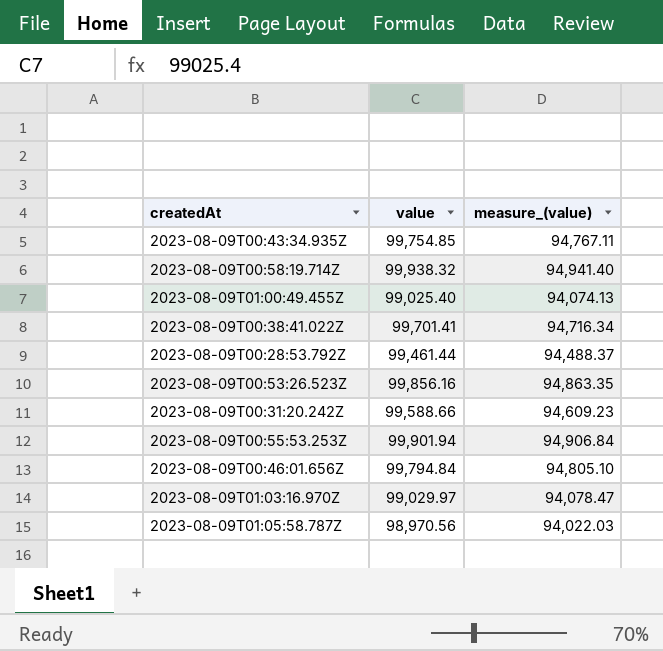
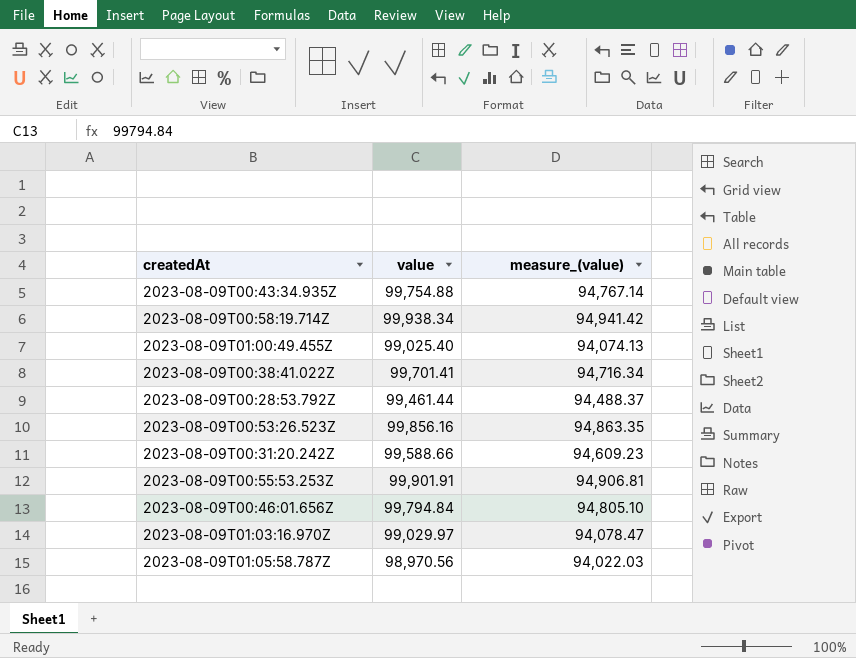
2023-08-09T00:43:34.935Z | value: 99,754.85 -> 99,754.88
2023-08-09T00:43:34.935Z | measure_(value): 94,767.11 -> 94,767.14
2023-08-09T00:58:19.714Z | value: 99,938.32 -> 99,938.34
2023-08-09T00:58:19.714Z | measure_(value): 94,941.40 -> 94,941.42
2023-08-09T00:55:53.253Z | value: 99,901.94 -> 99,901.91
2023-08-09T00:55:53.253Z | measure_(value): 94,906.84 -> 94,906.81

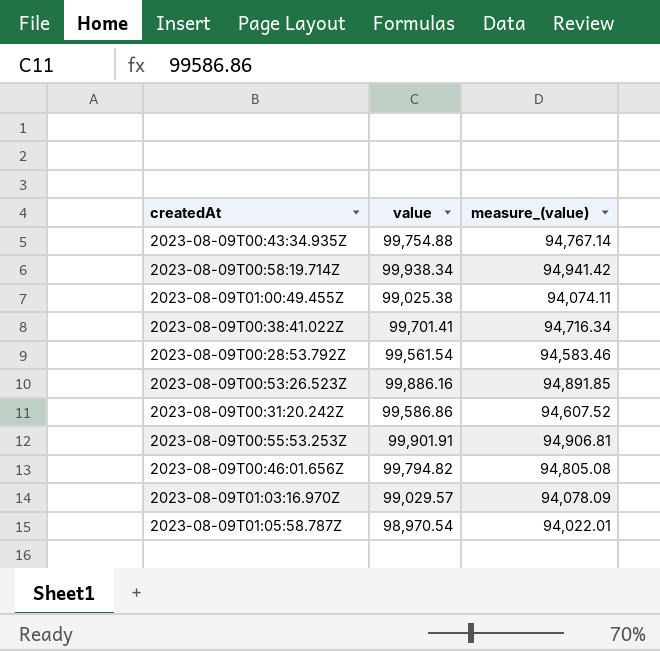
2023-08-09T01:00:49.455Z | value: 99,025.40 -> 99,025.38
2023-08-09T01:00:49.455Z | measure_(value): 94,074.13 -> 94,074.11
2023-08-09T00:28:53.792Z | value: 99,461.44 -> 99,561.54
2023-08-09T00:28:53.792Z | measure_(value): 94,488.37 -> 94,583.46
2023-08-09T00:53:26.523Z | value: 99,856.16 -> 99,886.16
2023-08-09T00:53:26.523Z | measure_(value): 94,863.35 -> 94,891.85
2023-08-09T00:31:20.242Z | value: 99,588.66 -> 99,586.86
2023-08-09T00:31:20.242Z | measure_(value): 94,609.23 -> 94,607.52
2023-08-09T00:46:01.656Z | value: 99,794.84 -> 99,794.82
2023-08-09T00:46:01.656Z | measure_(value): 94,805.10 -> 94,805.08
2023-08-09T01:03:16.970Z | value: 99,029.97 -> 99,029.57
2023-08-09T01:03:16.970Z | measure_(value): 94,078.47 -> 94,078.09
2023-08-09T01:05:58.787Z | value: 98,970.56 -> 98,970.54
2023-08-09T01:05:58.787Z | measure_(value): 94,022.03 -> 94,022.01

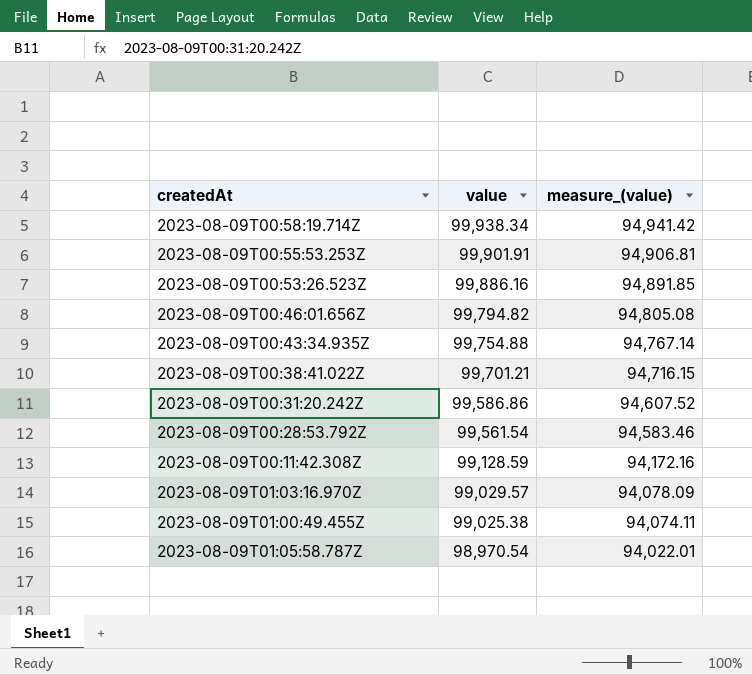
row order: none -> value descending
2023-08-09T00:38:41.022Z | value: 99,701.41 -> 99,701.21
2023-08-09T00:38:41.022Z | measure_(value): 94,716.34 -> 94,716.15
row 2023-08-09T00:11:42.308Z: none -> 99,128.59 | 94,172.16

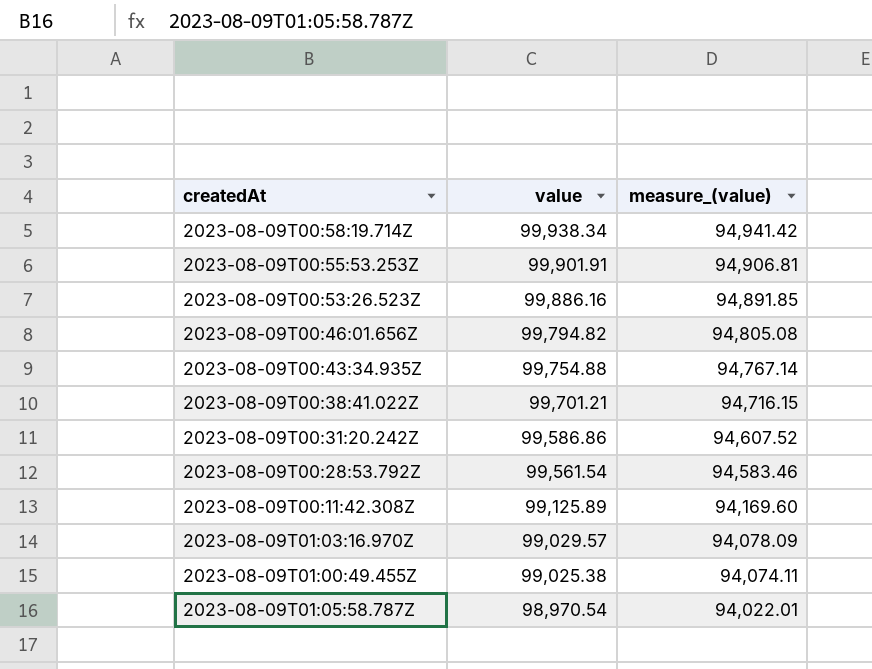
2023-08-09T00:11:42.308Z | value: 99,128.59 -> 99,125.89
2023-08-09T00:11:42.308Z | measure_(value): 94,172.16 -> 94,169.60

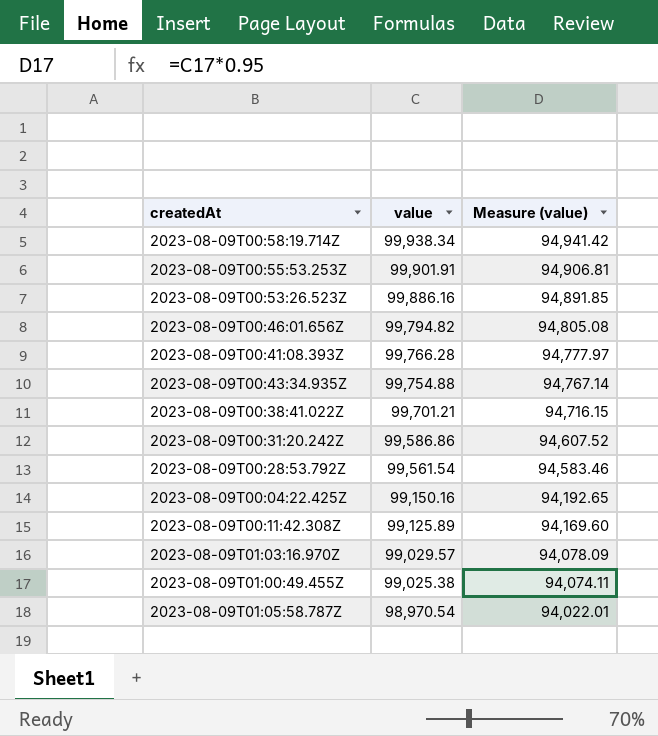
column name: measure_(value) -> Measure (value)
row 2023-08-09T00:41:08.393Z: none -> 99,766.28 | 94,777.97
row 2023-08-09T00:04:22.425Z: none -> 99,150.16 | 94,192.65

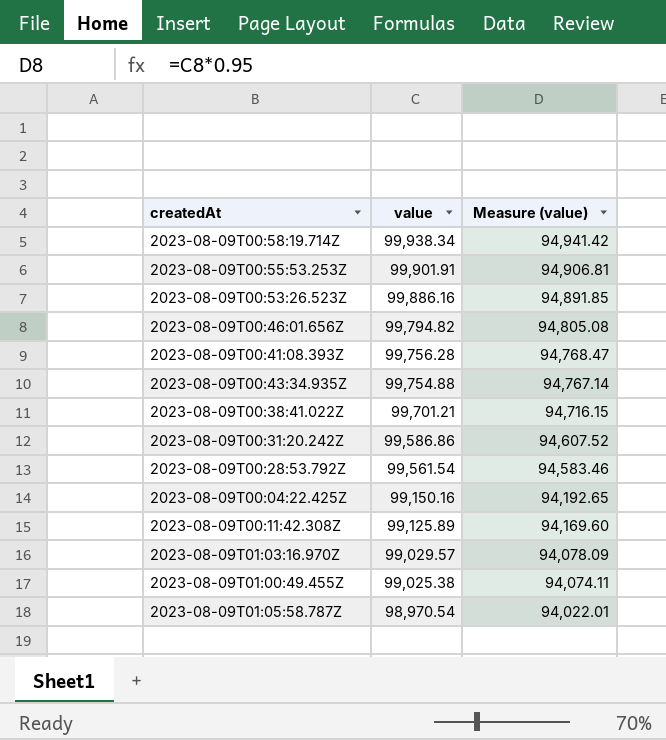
2023-08-09T00:41:08.393Z | value: 99,766.28 -> 99,756.28
2023-08-09T00:41:08.393Z | Measure (value): 94,777.97 -> 94,768.47

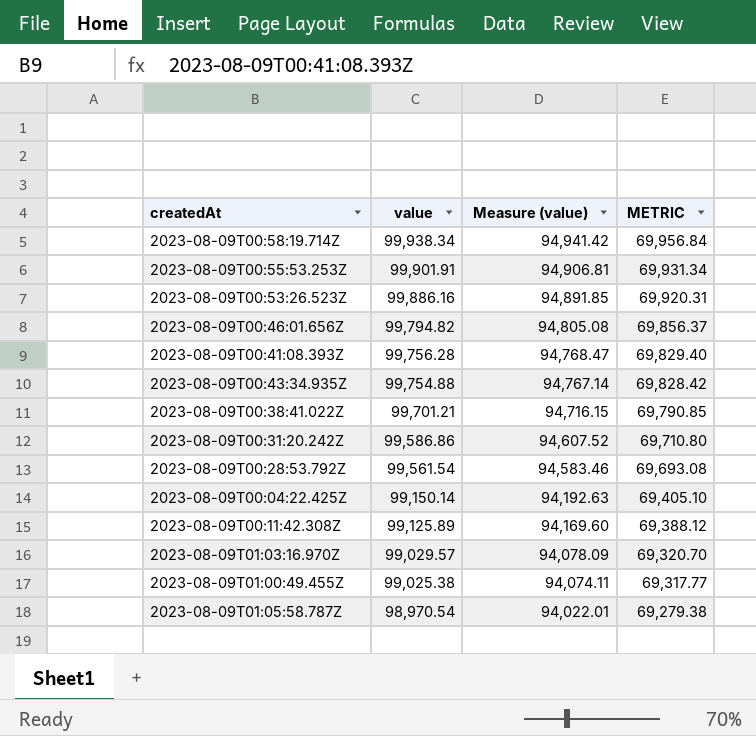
column METRIC | formula: none -> [value] * 0.7
2023-08-09T00:04:22.425Z | value: 99,150.16 -> 99,150.14
2023-08-09T00:04:22.425Z | Measure (value): 94,192.65 -> 94,192.63

